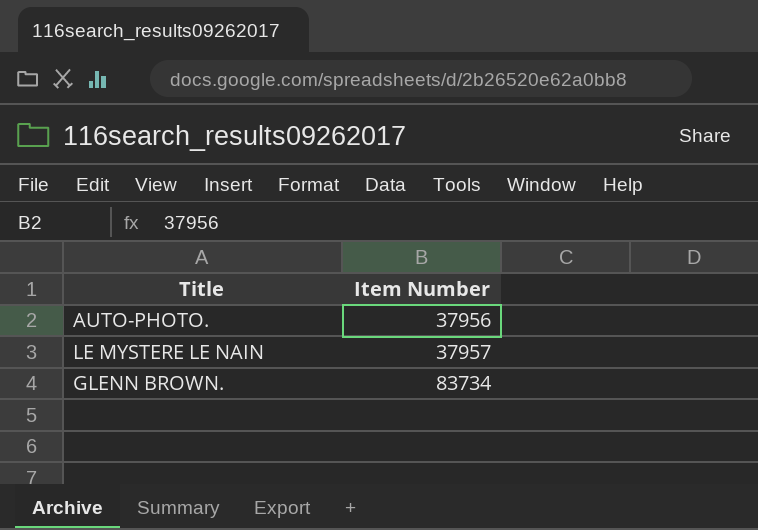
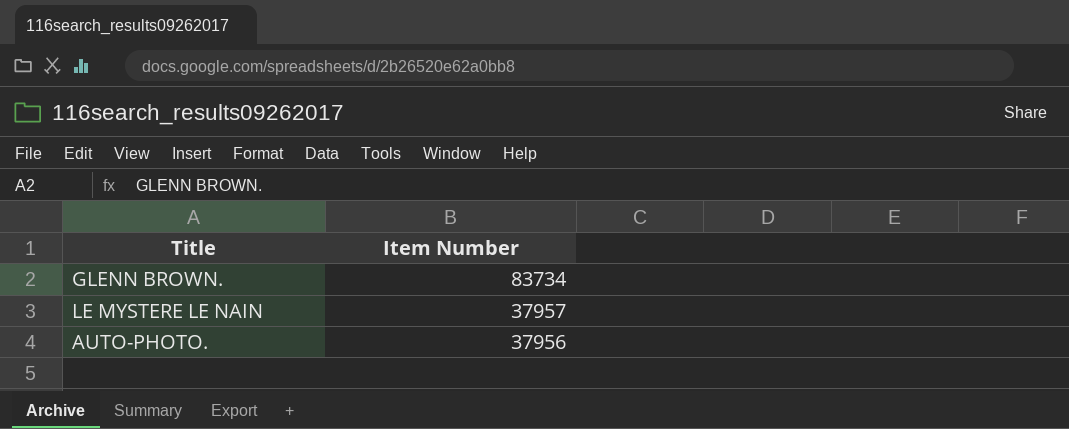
row order: Item Number ascending -> Item Number descending

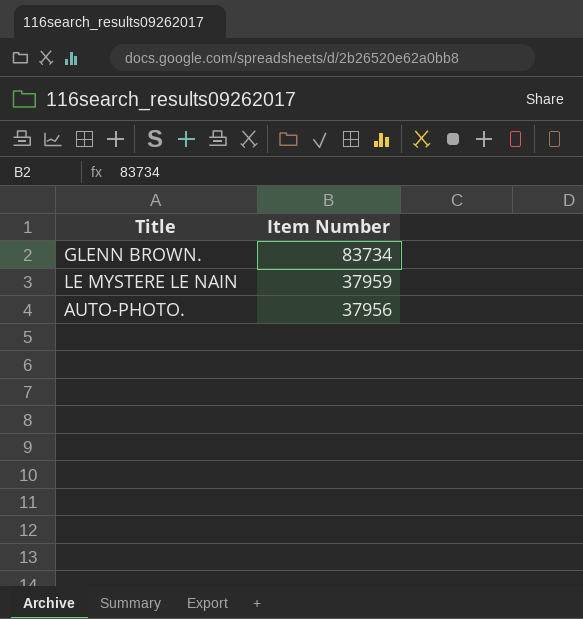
LE MYSTERE LE NAIN | Item Number: 37957 -> 37959

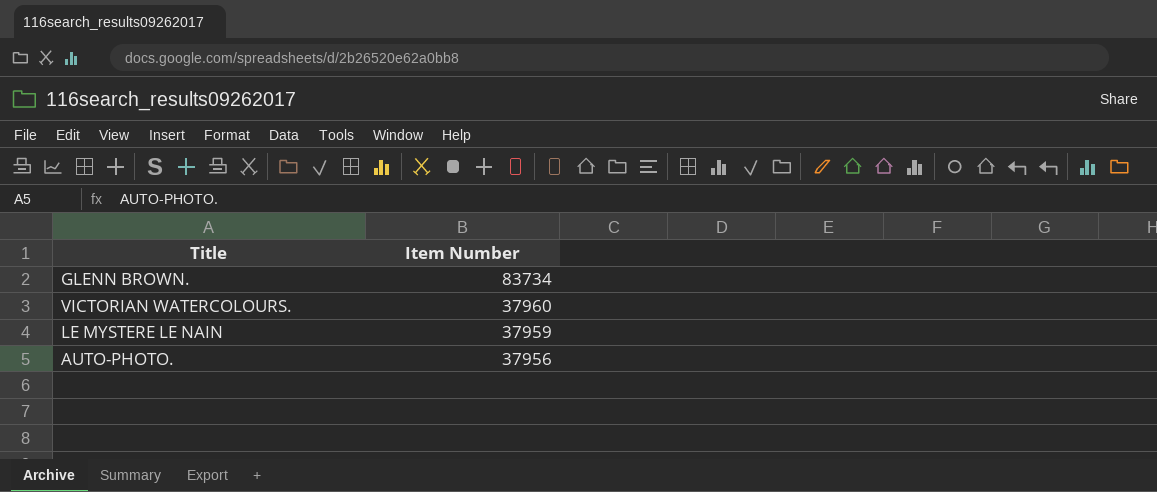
row VICTORIAN WATERCOLOURS.: none -> 37960

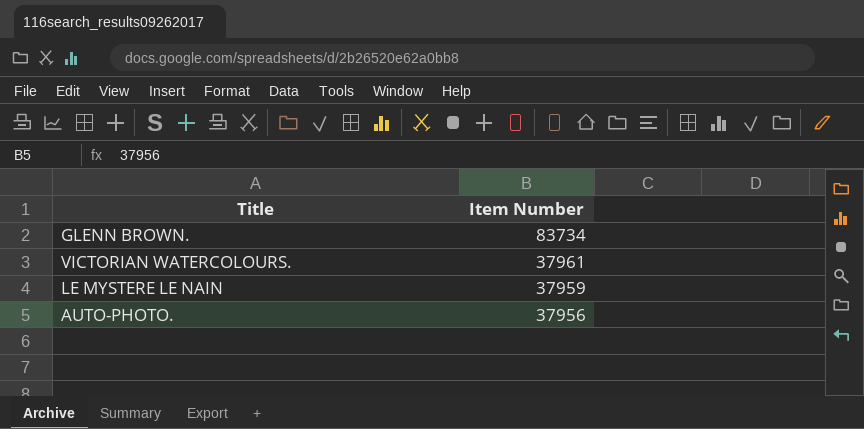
VICTORIAN WATERCOLOURS. | Item Number: 37960 -> 37961

